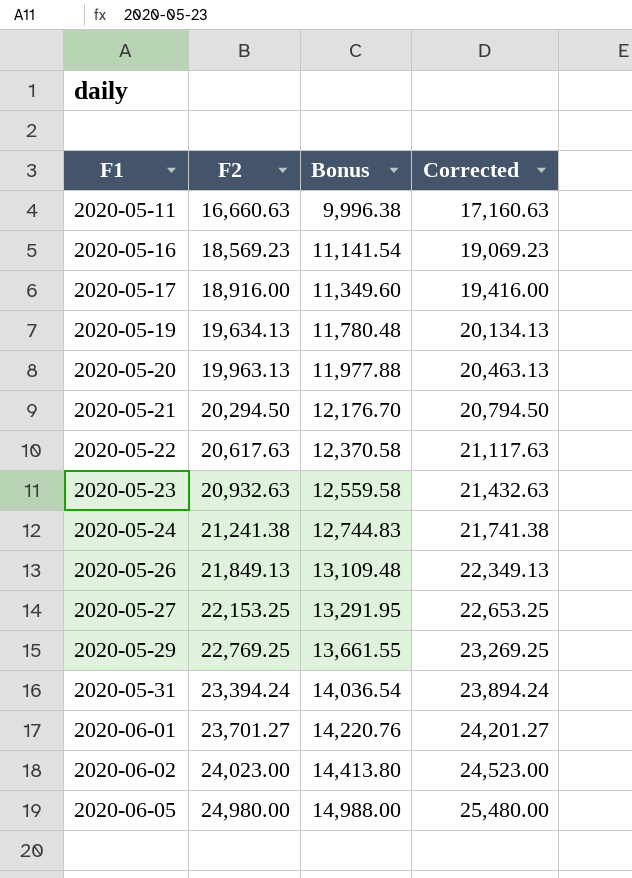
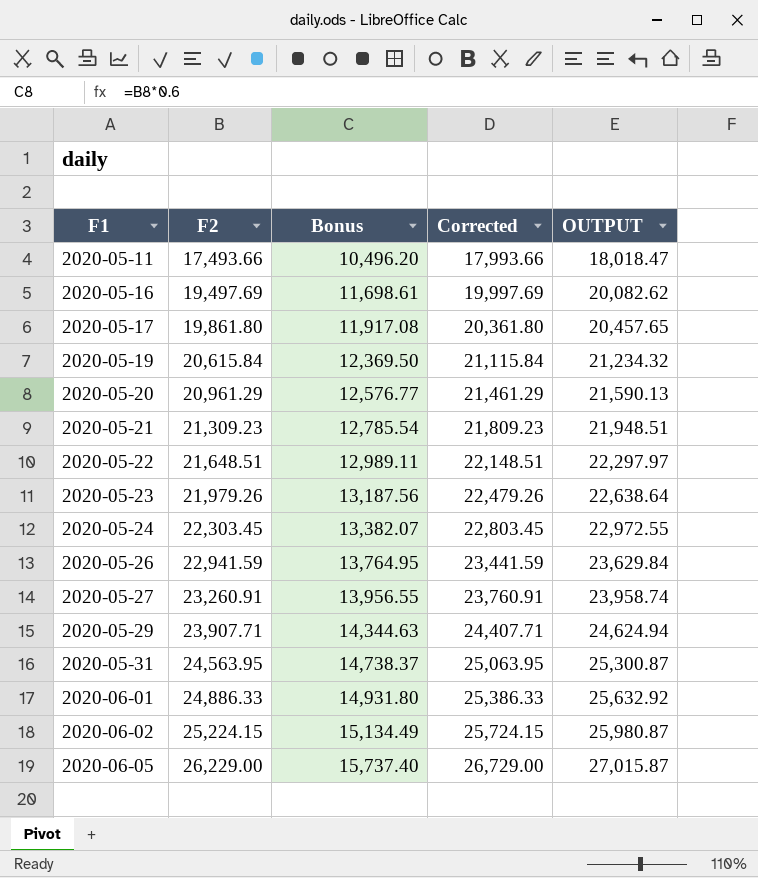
column OUTPUT | formula: none -> [F2] * 1.03
2020-05-11 | F2: 16,660.63 -> 17,493.66
2020-05-11 | Bonus: 9,996.38 -> 10,496.20
2020-05-11 | Corrected: 17,160.63 -> 17,993.66
2020-05-16 | F2: 18,569.23 -> 19,497.69
2020-05-16 | Bonus: 11,141.54 -> 11,698.61
2020-05-16 | Corrected: 19,069.23 -> 19,997.69
2020-05-17 | F2: 18,916.00 -> 19,861.80
2020-05-17 | Bonus: 11,349.60 -> 11,917.08
2020-05-17 | Corrected: 19,416.00 -> 20,361.80
2020-05-19 | F2: 19,634.13 -> 20,615.84
2020-05-19 | Bonus: 11,780.48 -> 12,369.50
2020-05-19 | Corrected: 20,134.13 -> 21,115.84
2020-05-20 | F2: 19,963.13 -> 20,961.29
2020-05-20 | Bonus: 11,977.88 -> 12,576.77
2020-05-20 | Corrected: 20,463.13 -> 21,461.29
2020-05-21 | F2: 20,294.50 -> 21,309.23
2020-05-21 | Bonus: 12,176.70 -> 12,785.54
2020-05-21 | Corrected: 20,794.50 -> 21,809.23
2020-05-22 | F2: 20,617.63 -> 21,648.51
2020-05-22 | Bonus: 12,370.58 -> 12,989.11
2020-05-22 | Corrected: 21,117.63 -> 22,148.51
2020-05-23 | F2: 20,932.63 -> 21,979.26
2020-05-23 | Bonus: 12,559.58 -> 13,187.56
2020-05-23 | Corrected: 21,432.63 -> 22,479.26
2020-05-24 | F2: 21,241.38 -> 22,303.45
2020-05-24 | Bonus: 12,744.83 -> 13,382.07
2020-05-24 | Corrected: 21,741.38 -> 22,803.45
2020-05-26 | F2: 21,849.13 -> 22,941.59
2020-05-26 | Bonus: 13,109.48 -> 13,764.95
2020-05-26 | Corrected: 22,349.13 -> 23,441.59
2020-05-27 | F2: 22,153.25 -> 23,260.91
2020-05-27 | Bonus: 13,291.95 -> 13,956.55
2020-05-27 | Corrected: 22,653.25 -> 23,760.91
2020-05-29 | F2: 22,769.25 -> 23,907.71
2020-05-29 | Bonus: 13,661.55 -> 14,344.63
2020-05-29 | Corrected: 23,269.25 -> 24,407.71
2020-05-31 | F2: 23,394.24 -> 24,563.95
2020-05-31 | Bonus: 14,036.54 -> 14,738.37
2020-05-31 | Corrected: 23,894.24 -> 25,063.95
2020-06-01 | F2: 23,701.27 -> 24,886.33
2020-06-01 | Bonus: 14,220.76 -> 14,931.80
2020-06-01 | Corrected: 24,201.27 -> 25,386.33
2020-06-02 | F2: 24,023.00 -> 25,224.15
2020-06-02 | Bonus: 14,413.80 -> 15,134.49
2020-06-02 | Corrected: 24,523.00 -> 25,724.15
2020-06-05 | F2: 24,980.00 -> 26,229.00
2020-06-05 | Bonus: 14,988.00 -> 15,737.40
2020-06-05 | Corrected: 25,480.00 -> 26,729.00

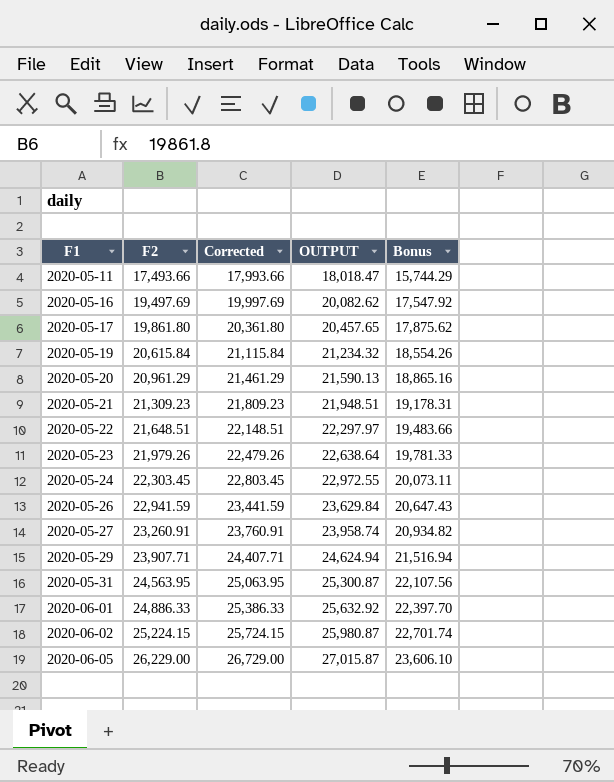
column Bonus | formula: [F2] * 0.6 -> [F2] * 0.9
column Bonus | position: 3 -> 5

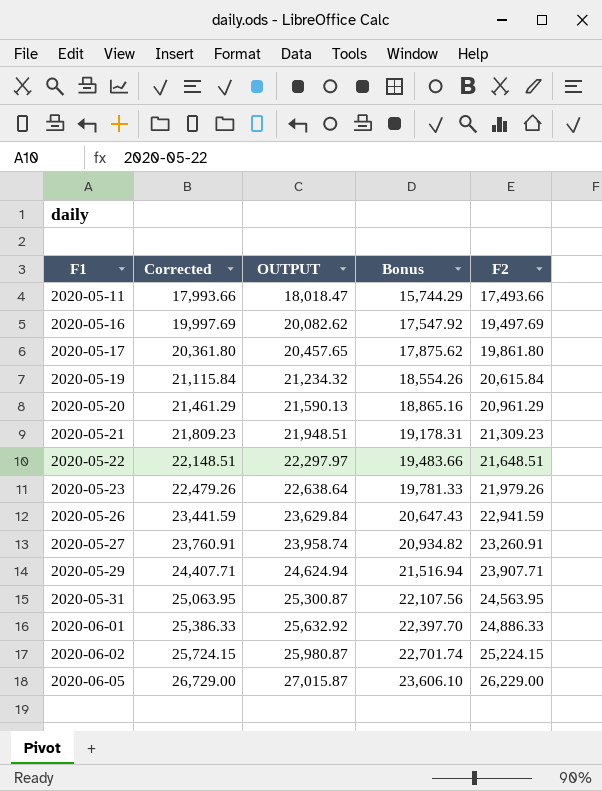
column F2 | position: 2 -> 5
row 2020-05-24: 22,303.45 | 22,803.45 | 22,972.55 | 20,073.11 -> none

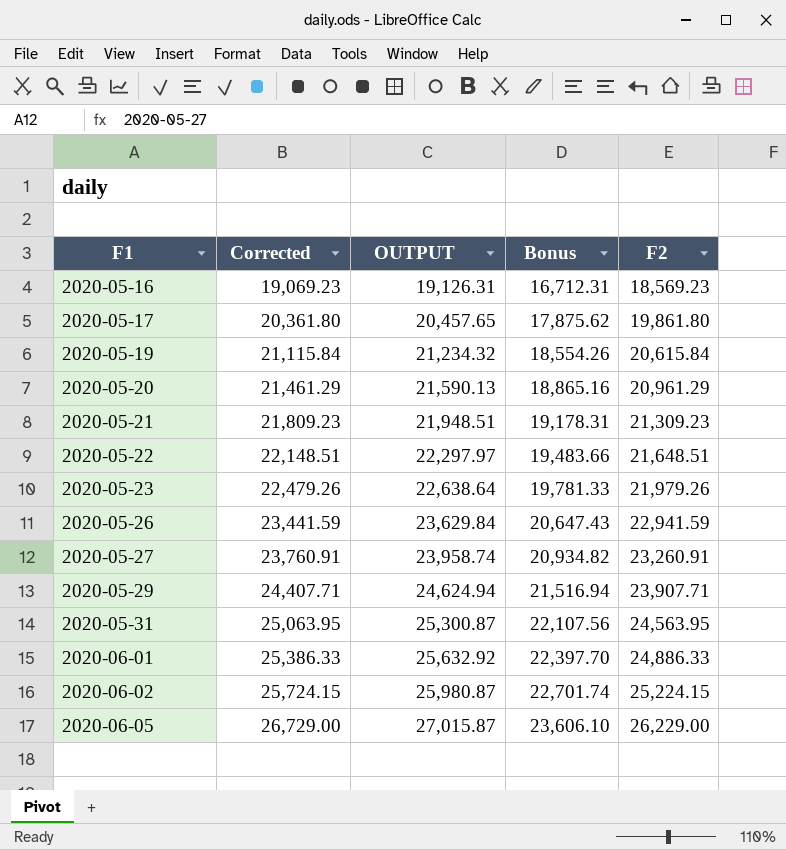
row 2020-05-11: 17,993.66 | 18,018.47 | 15,744.29 | 17,493.66 -> none
2020-05-16 | Corrected: 19,997.69 -> 19,069.23
2020-05-16 | OUTPUT: 20,082.62 -> 19,126.31
2020-05-16 | Bonus: 17,547.92 -> 16,712.31
2020-05-16 | F2: 19,497.69 -> 18,569.23

